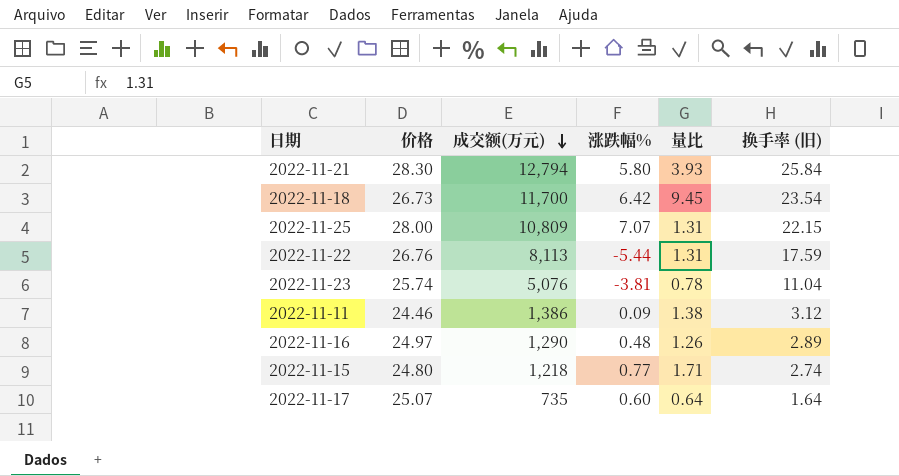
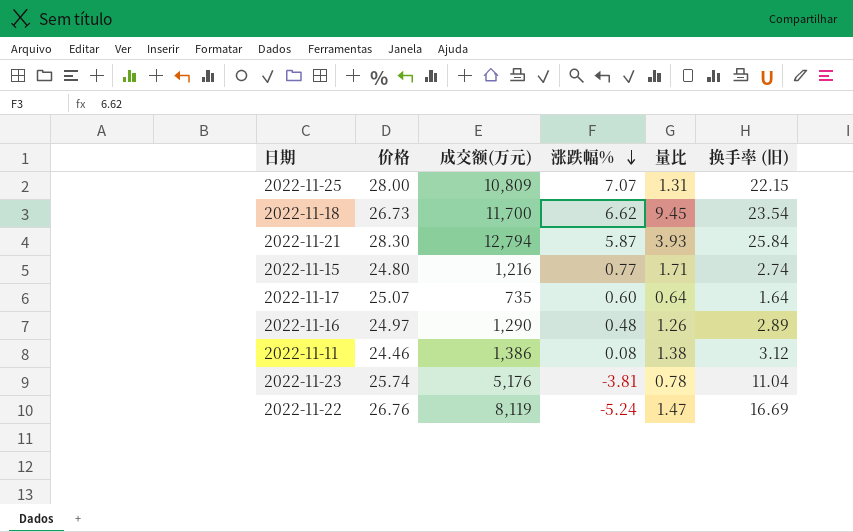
row order: 成交额(万元) descending -> 涨跌幅% descending
2022-11-18 | 涨跌幅%: 6.42 -> 6.62
2022-11-21 | 涨跌幅%: 5.80 -> 5.87
2022-11-15 | 成交额(万元): 1,218 -> 1,216
2022-11-11 | 涨跌幅%: 0.09 -> 0.08
2022-11-23 | 成交额(万元): 5,076 -> 5,176
2022-11-22 | 成交额(万元): 8,113 -> 8,119
2022-11-22 | 涨跌幅%: -5.44 -> -5.24
2022-11-22 | 量比: 1.31 -> 1.47
2022-11-22 | 换手率 (旧): 17.59 -> 16.69

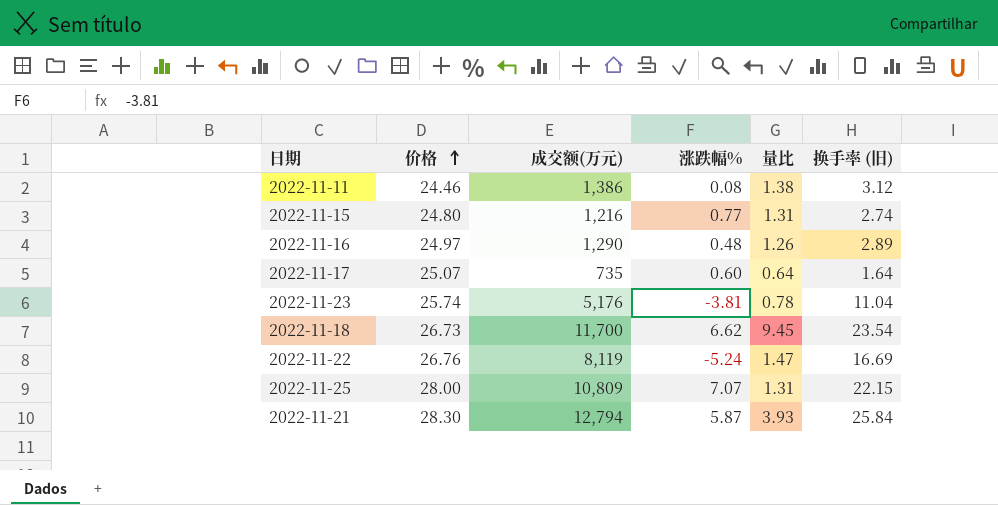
row order: 涨跌幅% descending -> 价格 ascending
2022-11-15 | 量比: 1.71 -> 1.31

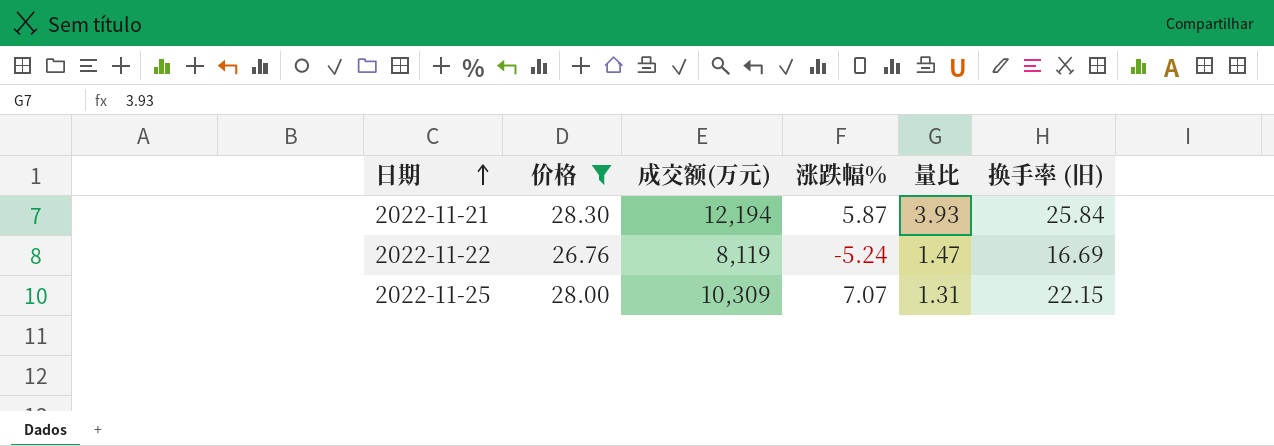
filter: none -> 价格 >= 26.76
row order: 价格 ascending -> 日期 ascending
2022-11-21 | 成交额(万元): 12,794 -> 12,194
2022-11-25 | 成交额(万元): 10,809 -> 10,309

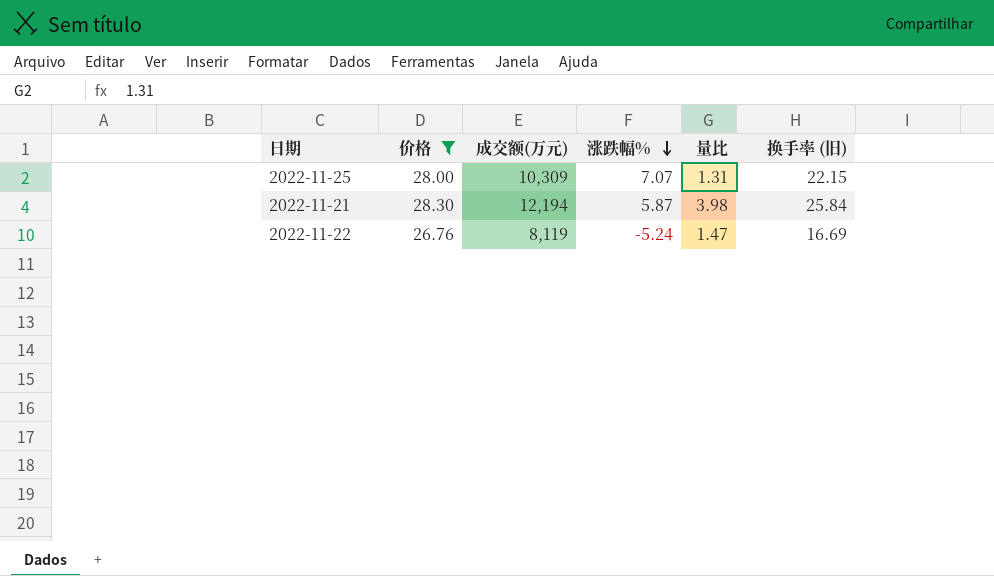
row order: 日期 ascending -> 涨跌幅% descending
2022-11-21 | 量比: 3.93 -> 3.98

